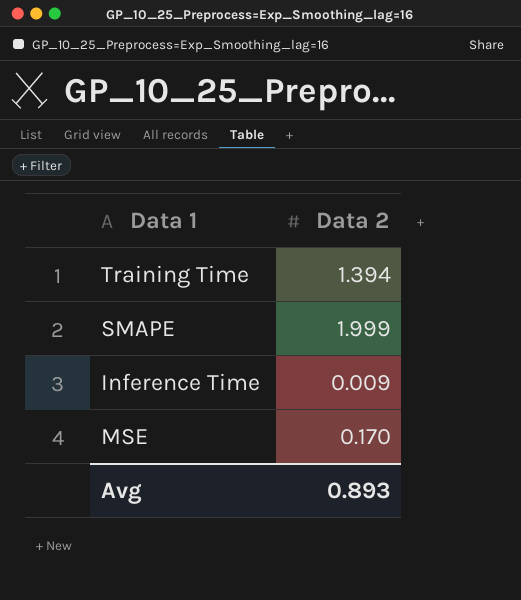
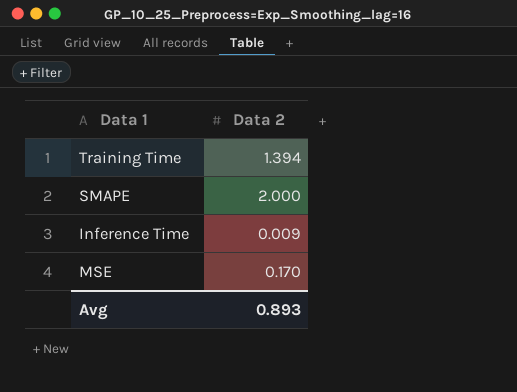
SMAPE | Data 2: 1.999 -> 2.000

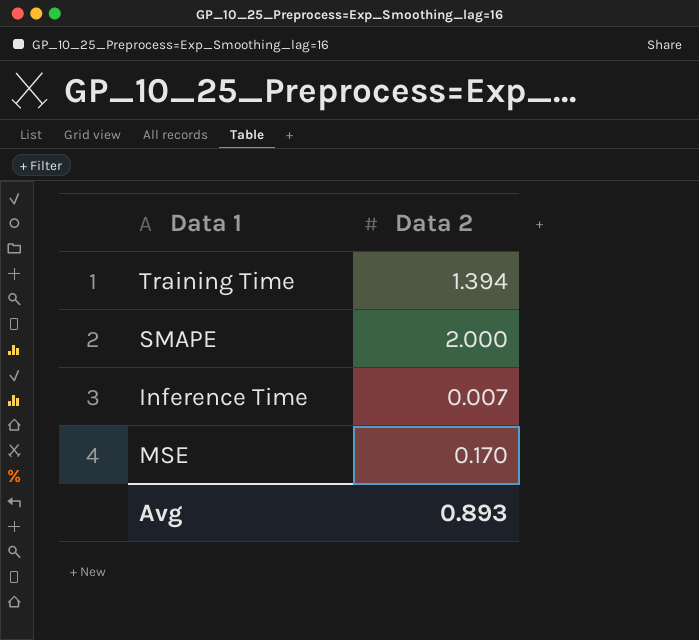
Inference Time | Data 2: 0.009 -> 0.007

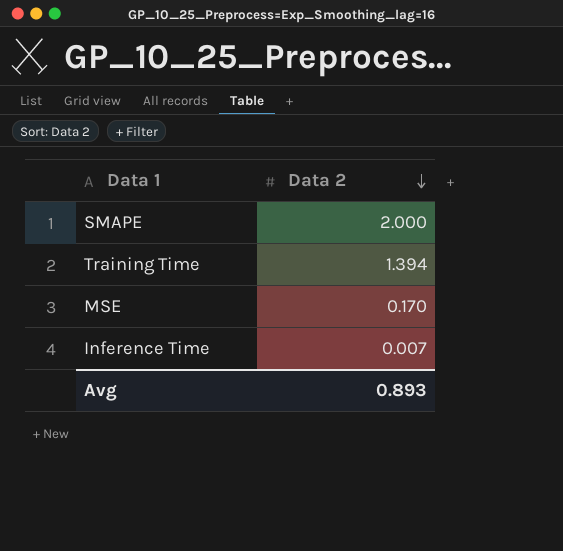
row order: none -> Data 2 descending

